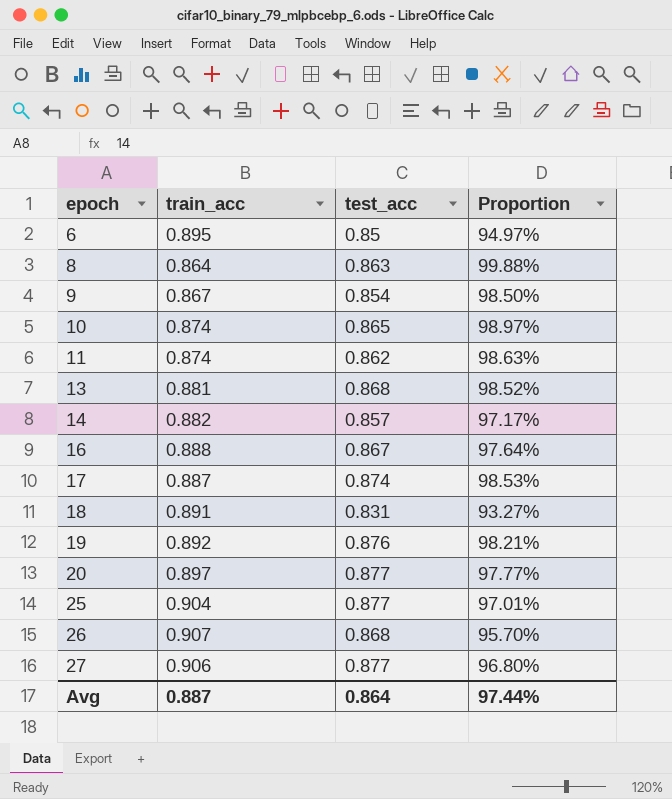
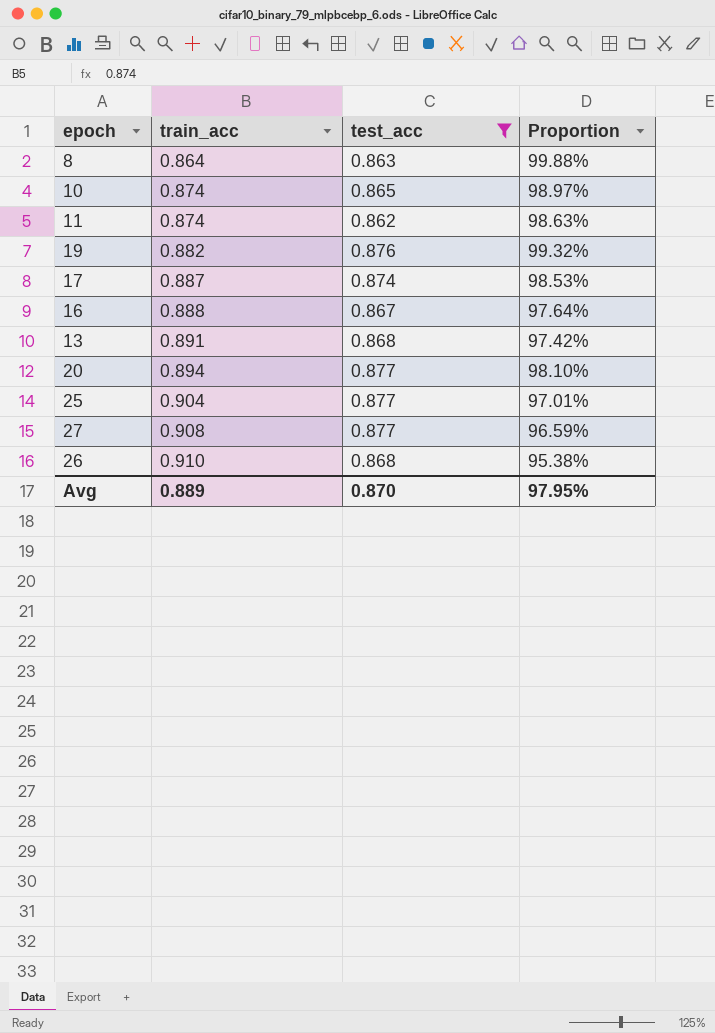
filter: none -> test_acc >= 0.862
row order: epoch ascending -> train_acc ascending
19 | train_acc: 0.892 -> 0.882
19 | Proportion: 98.21% -> 99.32%
13 | train_acc: 0.881 -> 0.891
13 | Proportion: 98.52% -> 97.42%
20 | train_acc: 0.897 -> 0.894
20 | Proportion: 97.77% -> 98.10%
27 | train_acc: 0.906 -> 0.908
27 | Proportion: 96.80% -> 96.59%
26 | train_acc: 0.907 -> 0.910
26 | Proportion: 95.70% -> 95.38%
Avg | train_acc: 0.887 -> 0.889
Avg | test_acc: 0.864 -> 0.870
Avg | Proportion: 97.44% -> 97.95%

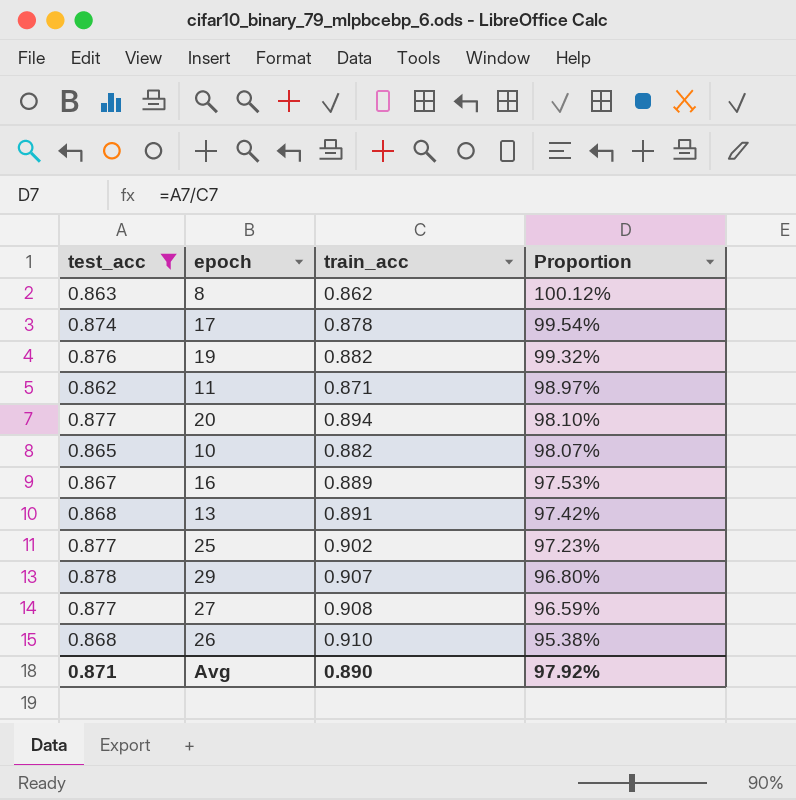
row order: train_acc ascending -> Proportion descending
column test_acc | position: 3 -> 1
8 | train_acc: 0.864 -> 0.862
8 | Proportion: 99.88% -> 100.12%
17 | train_acc: 0.887 -> 0.878
17 | Proportion: 98.53% -> 99.54%
11 | train_acc: 0.874 -> 0.871
11 | Proportion: 98.63% -> 98.97%
10 | train_acc: 0.874 -> 0.882
10 | Proportion: 98.97% -> 98.07%
16 | train_acc: 0.888 -> 0.889
16 | Proportion: 97.64% -> 97.53%
25 | train_acc: 0.904 -> 0.902
25 | Proportion: 97.01% -> 97.23%
row 29: none -> 0.878 | 0.907 | 96.80%
Avg | test_acc: 0.870 -> 0.871
Avg | train_acc: 0.889 -> 0.890
Avg | Proportion: 97.95% -> 97.92%

